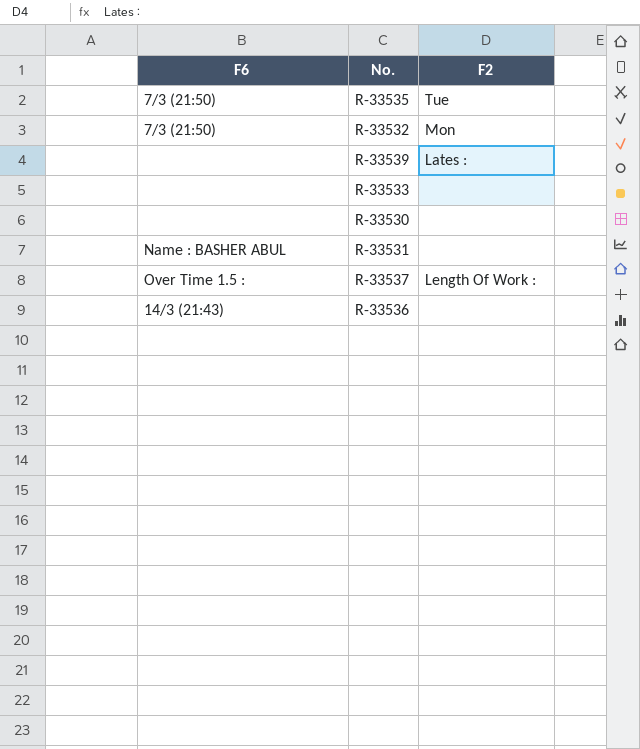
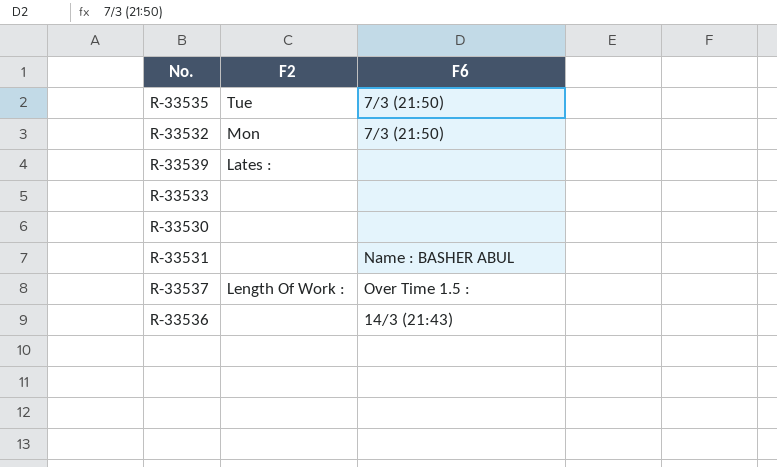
column F6 | position: 1 -> 3

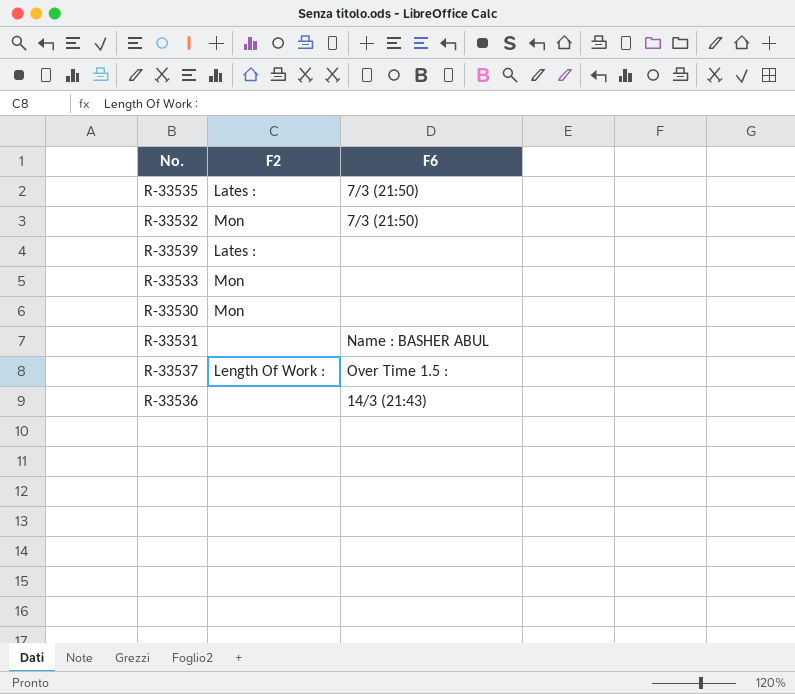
R-33535 | F2: Tue -> Lates :
R-33533 | F2: none -> Mon
R-33530 | F2: none -> Mon

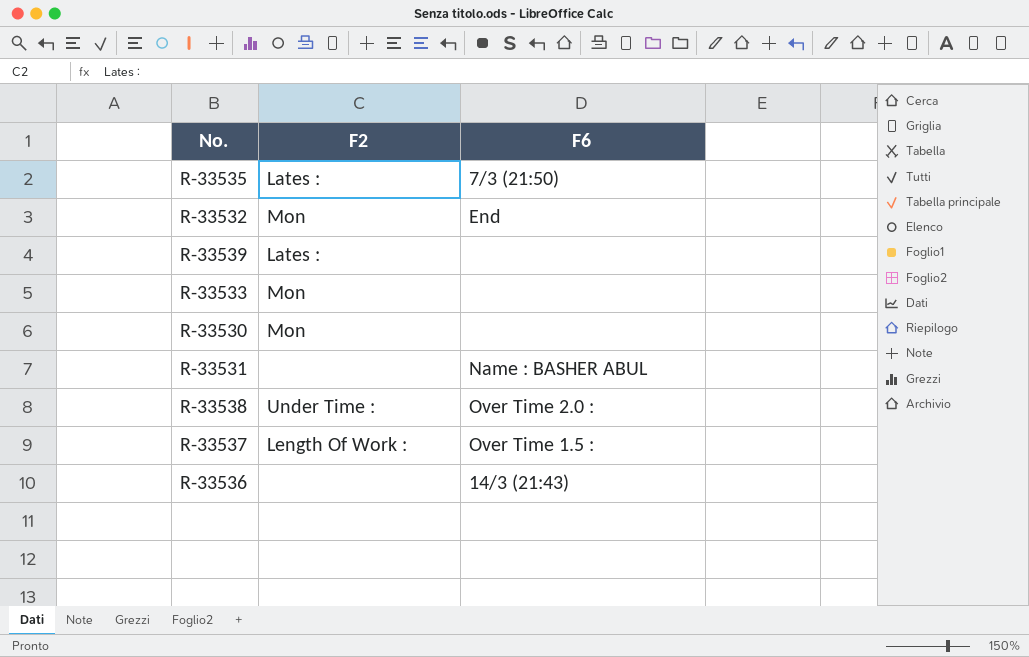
R-33532 | F6: 7/3 (21:50) -> End
row R-33538: none -> Under Time : | Over Time 2.0 :

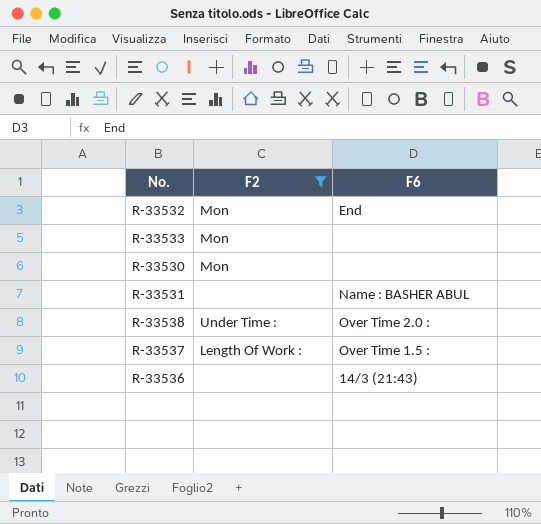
filter: none -> F2 != Lates :

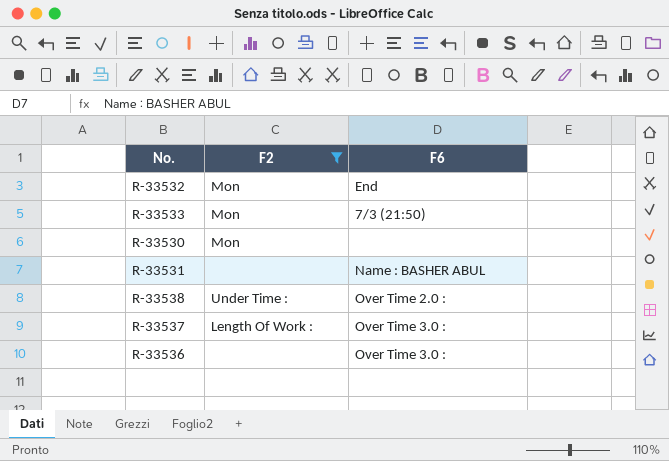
R-33533 | F6: none -> 7/3 (21:50)
R-33537 | F6: Over Time 1.5 : -> Over Time 3.0 :
R-33536 | F6: 14/3 (21:43) -> Over Time 3.0 :

